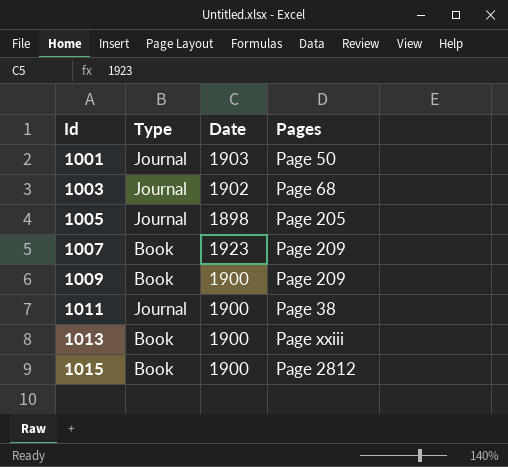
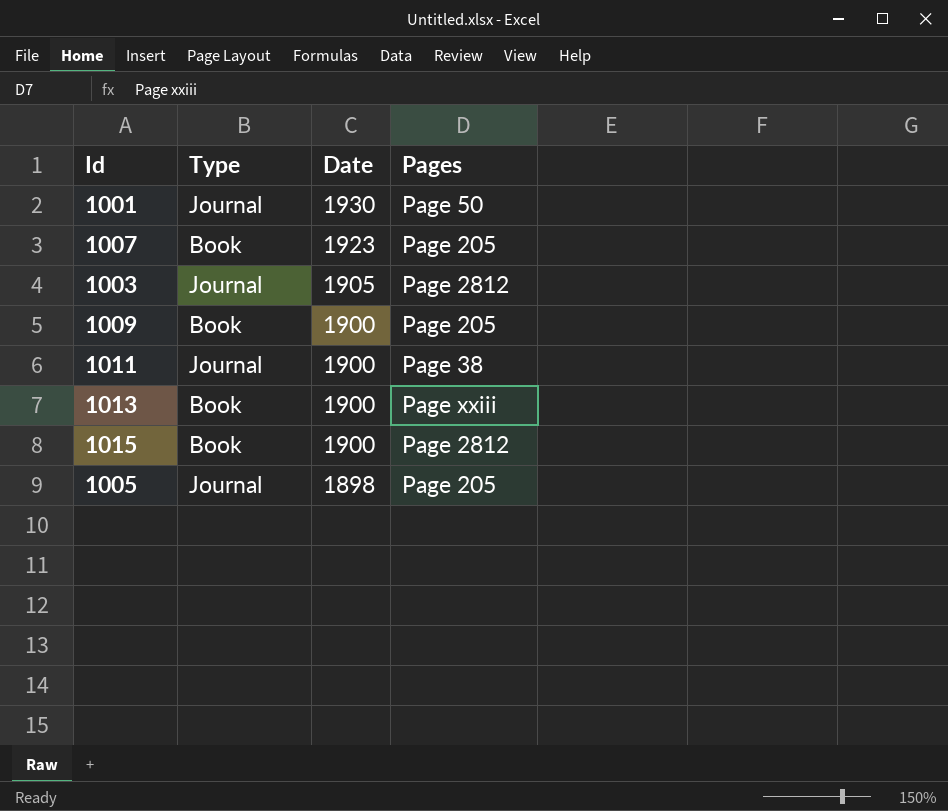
row order: Id ascending -> Date descending
1001 | Date: 1903 -> 1930
1007 | Pages: Page 209 -> Page 205
1003 | Date: 1902 -> 1905
1003 | Pages: Page 68 -> Page 2812
1009 | Pages: Page 209 -> Page 205

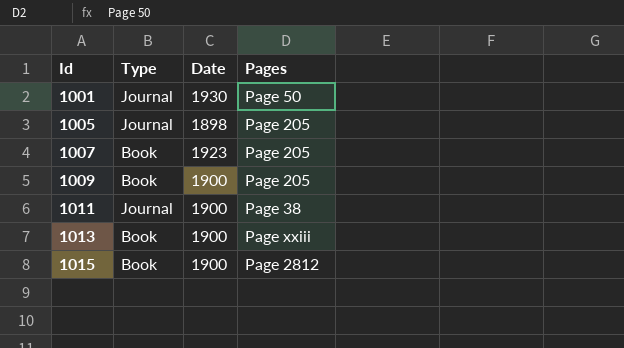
row order: Date descending -> Id ascending
row 1003: Journal | 1905 | Page 2812 -> none

